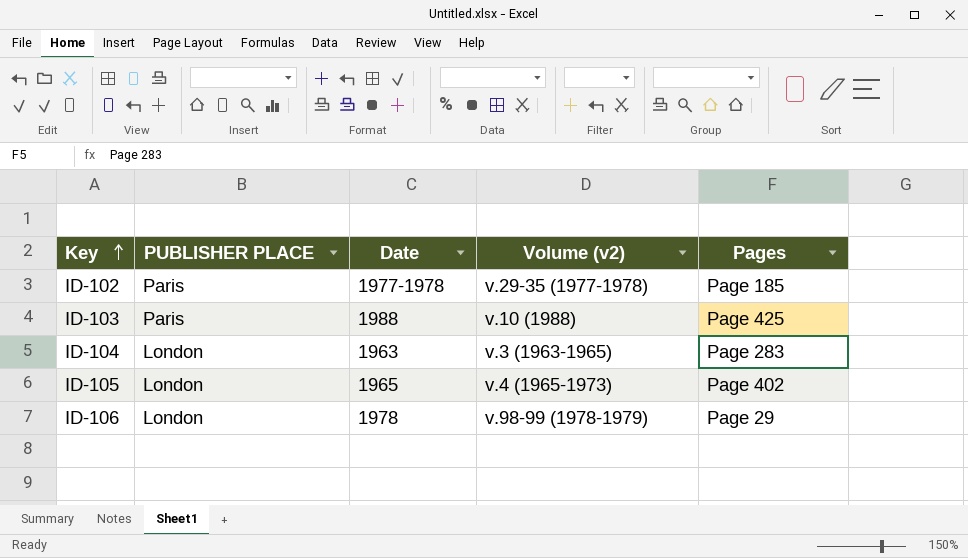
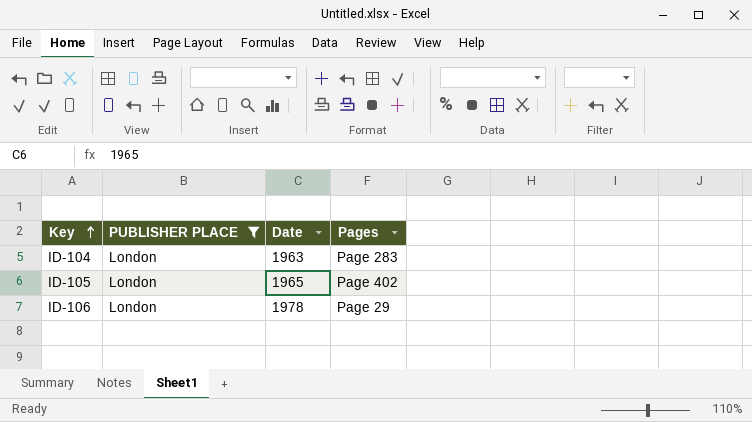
filter: none -> PUBLISHER PLACE = London
column Volume (v2) | position: 4 -> none

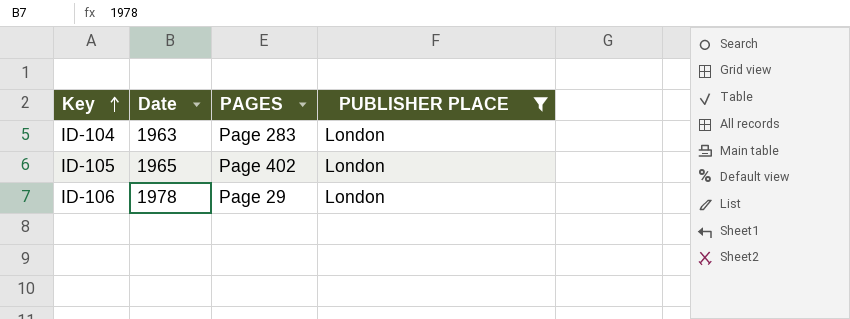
column name: Pages -> PAGES
column PUBLISHER PLACE | position: 2 -> 4

